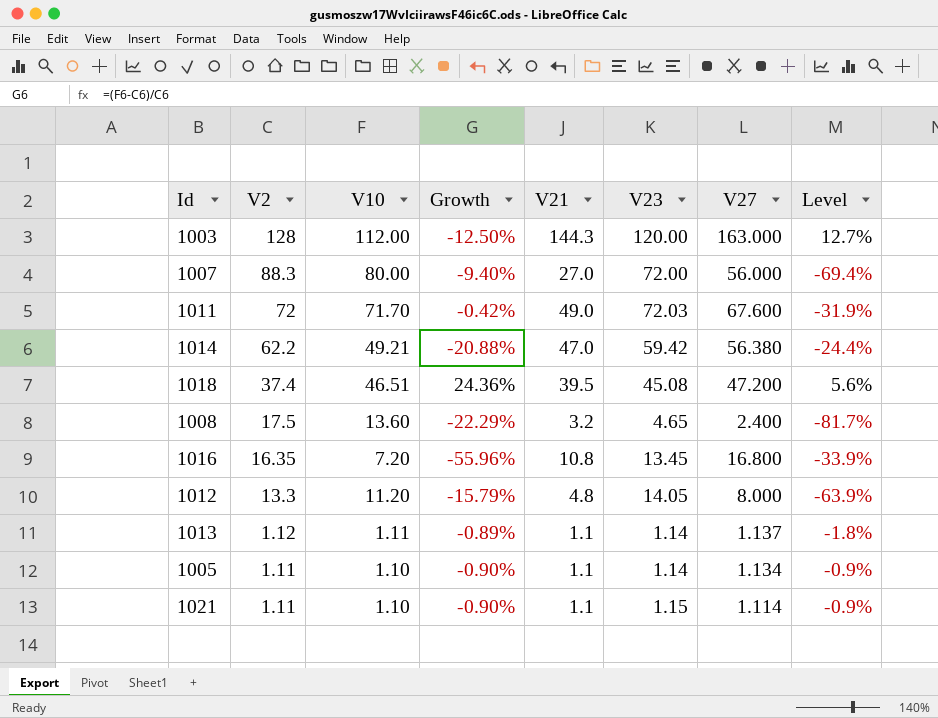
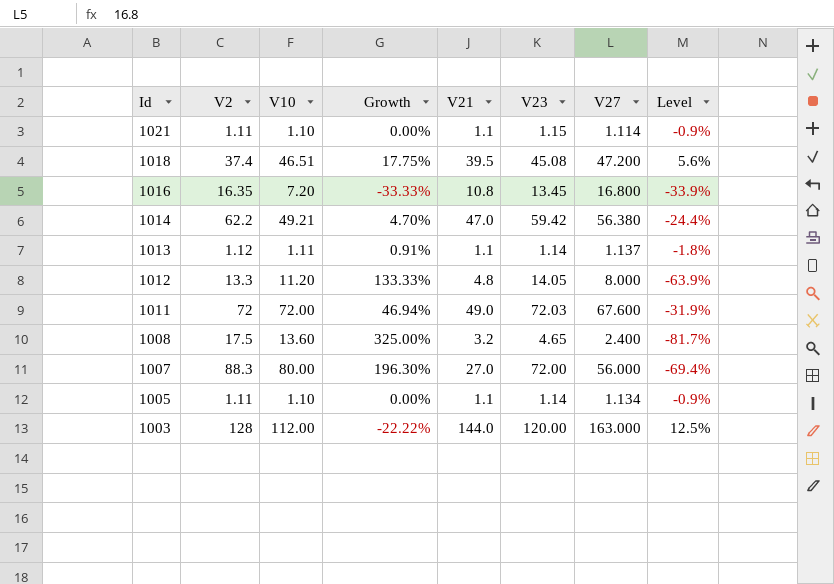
row order: V2 descending -> Id descending
column Growth | formula: ([V10] - [V2]) / [V2] -> ([V10] - [V21]) / [V21]
1011 | V10: 71.70 -> 72.00
1003 | V21: 144.3 -> 144.0
1003 | Level: 12.7% -> 12.5%

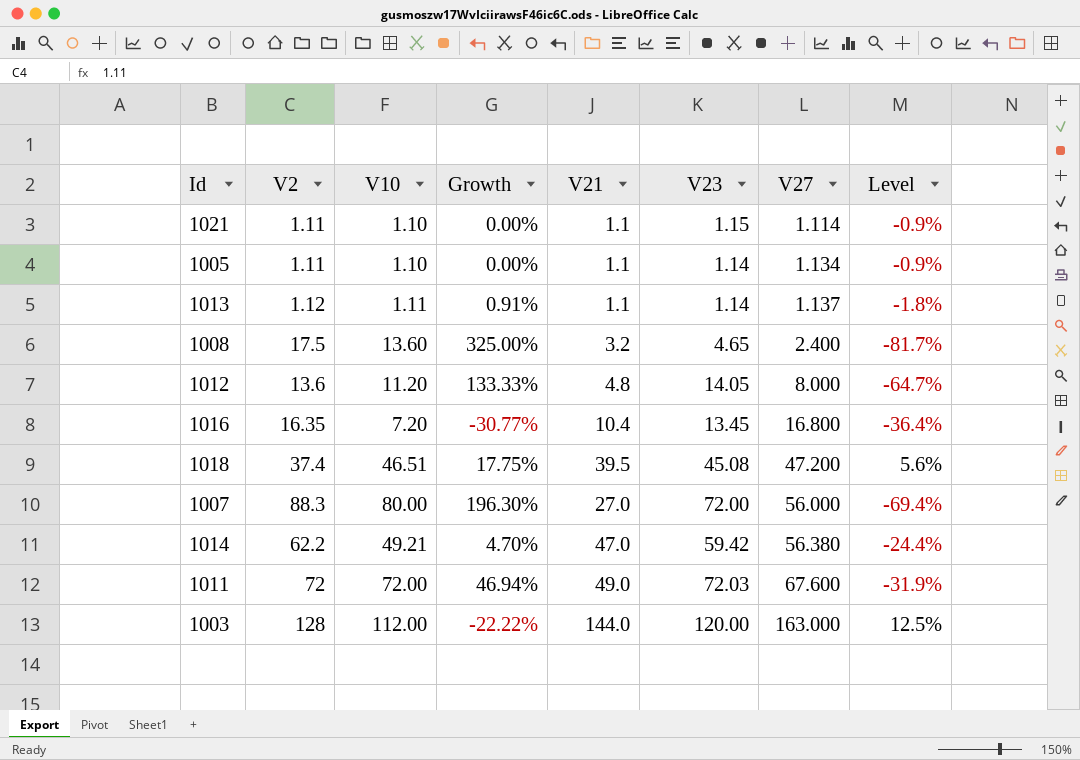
row order: Id descending -> V27 ascending
1012 | V2: 13.3 -> 13.6
1012 | Level: -63.9% -> -64.7%
1016 | Growth: -33.33% -> -30.77%
1016 | V21: 10.8 -> 10.4
1016 | Level: -33.9% -> -36.4%

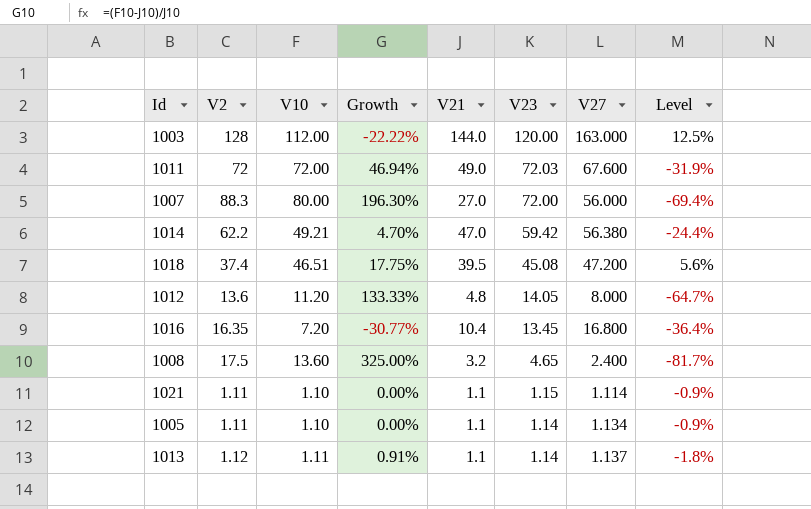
row order: V27 ascending -> V23 descending

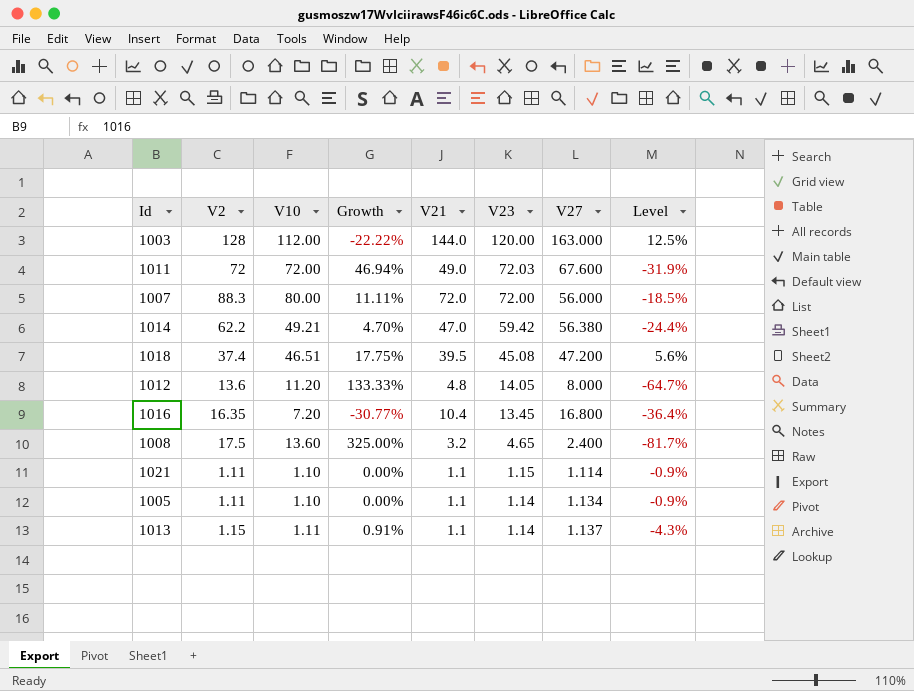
1007 | Growth: 196.30% -> 11.11%
1007 | V21: 27.0 -> 72.0
1007 | Level: -69.4% -> -18.5%
1013 | V2: 1.12 -> 1.15
1013 | Level: -1.8% -> -4.3%

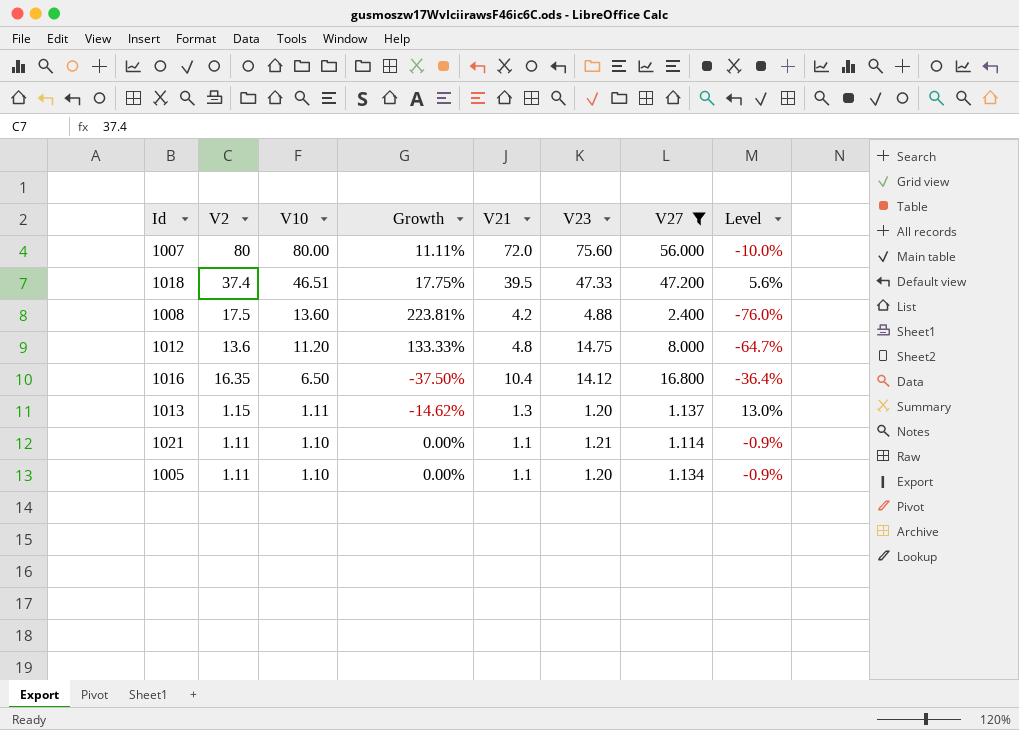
filter: none -> V27 <= 56.000
row order: V23 descending -> V10 descending
1007 | V2: 88.3 -> 80
1007 | V23: 72.00 -> 75.60
1007 | Level: -18.5% -> -10.0%
1018 | V23: 45.08 -> 47.33
1008 | Growth: 325.00% -> 223.81%
1008 | V21: 3.2 -> 4.2
1008 | V23: 4.65 -> 4.88
1008 | Level: -81.7% -> -76.0%
1012 | V23: 14.05 -> 14.75
1016 | V10: 7.20 -> 6.50
1016 | Growth: -30.77% -> -37.50%
1016 | V23: 13.45 -> 14.12
1013 | Growth: 0.91% -> -14.62%
1013 | V21: 1.1 -> 1.3
1013 | V23: 1.14 -> 1.20
1013 | Level: -4.3% -> 13.0%
1021 | V23: 1.15 -> 1.21
1005 | V23: 1.14 -> 1.20

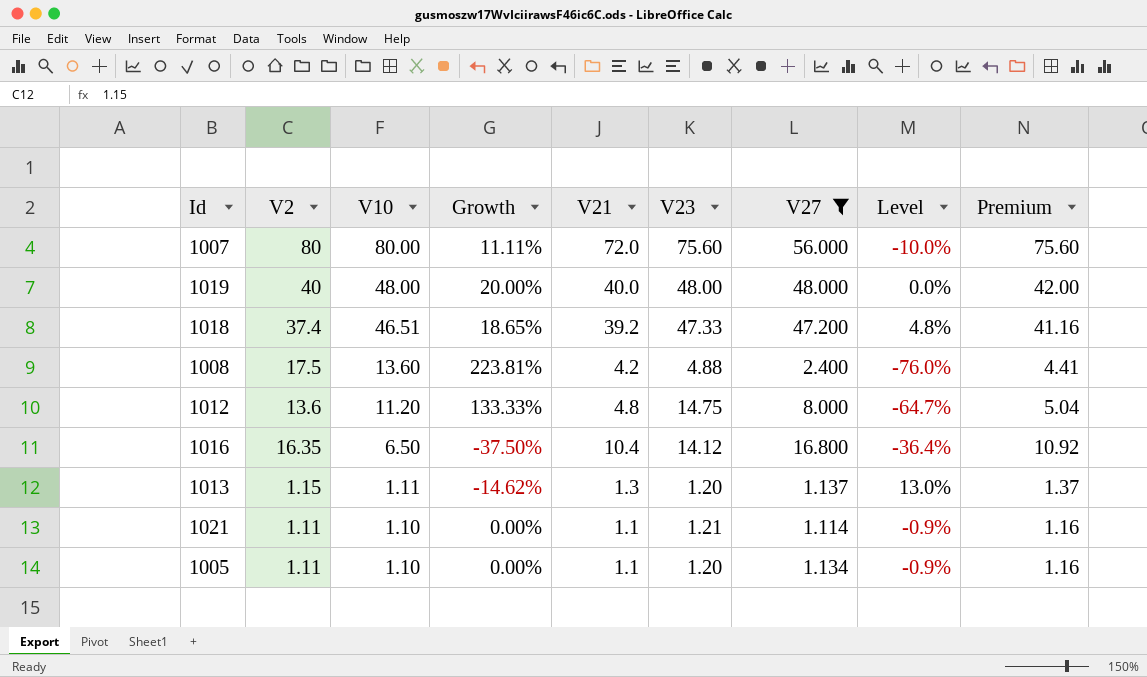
column Premium | formula: none -> [V21] * 1.05
row 1019: none -> 40 | 48.00 | 20.00% | 40.0 | 48.00 | 48.000 | 0.0% | 42.00
1018 | Growth: 17.75% -> 18.65%
1018 | V21: 39.5 -> 39.2
1018 | Level: 5.6% -> 4.8%

